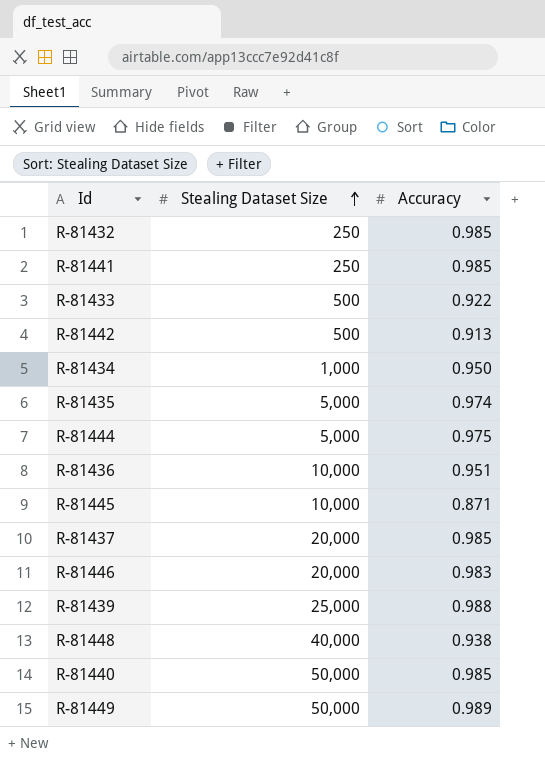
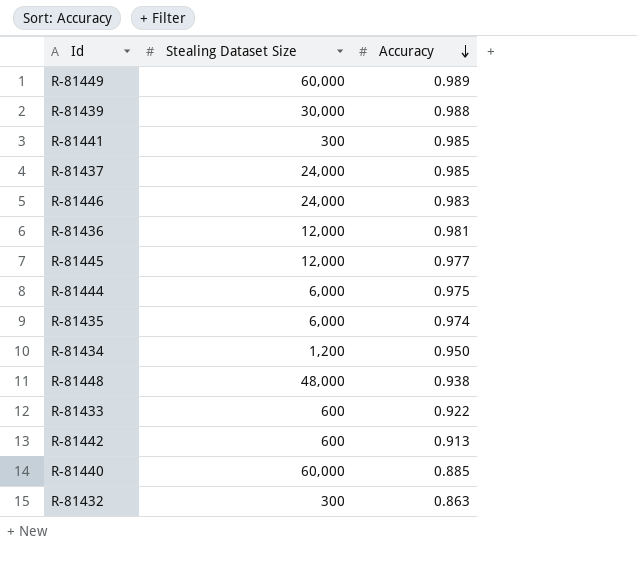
row order: Stealing Dataset Size ascending -> Accuracy descending
R-81449 | Stealing Dataset Size: 50,000 -> 60,000
R-81439 | Stealing Dataset Size: 25,000 -> 30,000
R-81441 | Stealing Dataset Size: 250 -> 300
R-81437 | Stealing Dataset Size: 20,000 -> 24,000
R-81446 | Stealing Dataset Size: 20,000 -> 24,000
R-81436 | Stealing Dataset Size: 10,000 -> 12,000
R-81436 | Accuracy: 0.951 -> 0.981
R-81445 | Stealing Dataset Size: 10,000 -> 12,000
R-81445 | Accuracy: 0.871 -> 0.977
R-81444 | Stealing Dataset Size: 5,000 -> 6,000
R-81435 | Stealing Dataset Size: 5,000 -> 6,000
R-81434 | Stealing Dataset Size: 1,000 -> 1,200
R-81448 | Stealing Dataset Size: 40,000 -> 48,000
R-81433 | Stealing Dataset Size: 500 -> 600
R-81442 | Stealing Dataset Size: 500 -> 600
R-81440 | Stealing Dataset Size: 50,000 -> 60,000
R-81440 | Accuracy: 0.985 -> 0.885
R-81432 | Stealing Dataset Size: 250 -> 300
R-81432 | Accuracy: 0.985 -> 0.863

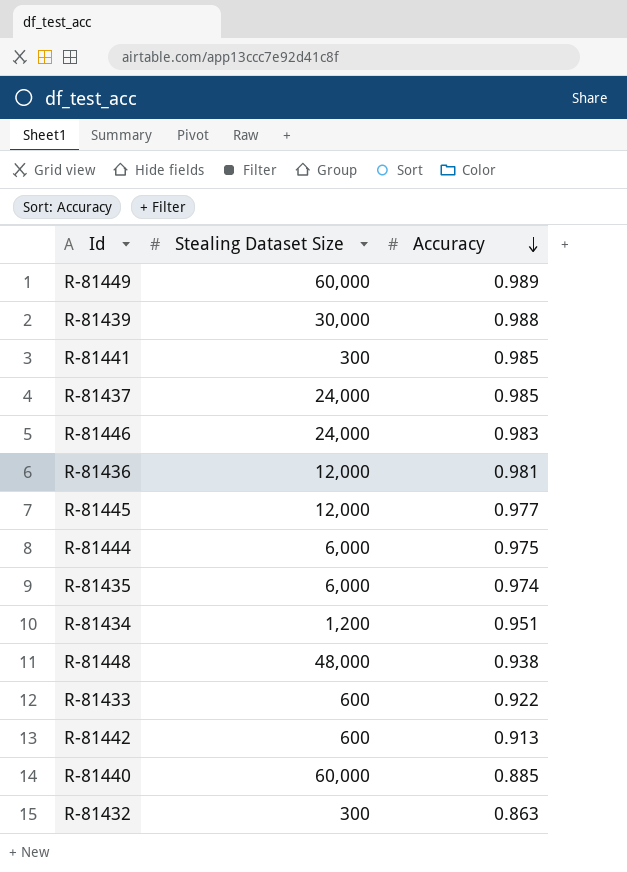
R-81434 | Accuracy: 0.950 -> 0.951

